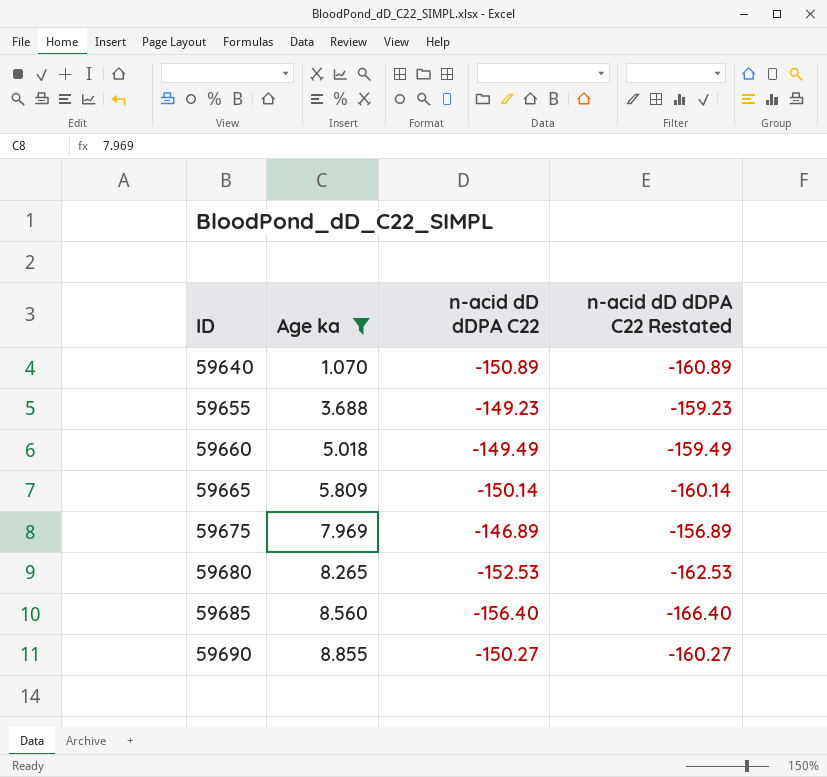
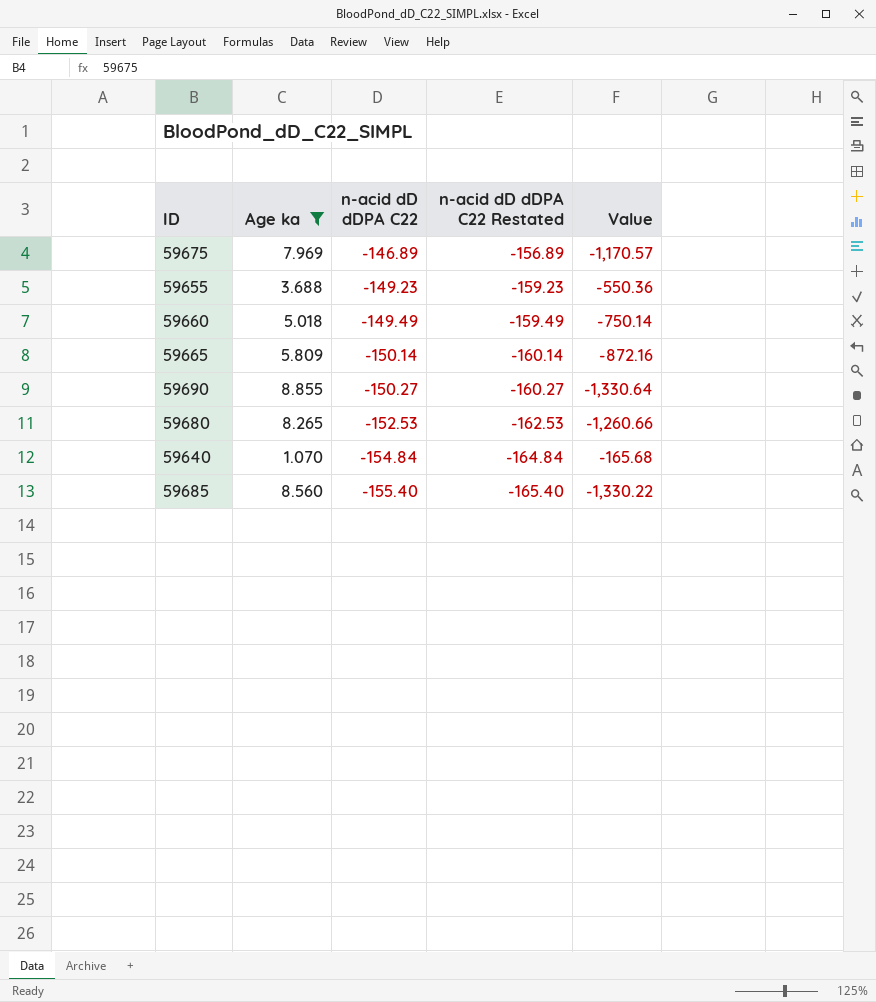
row order: ID ascending -> n-acid dD dDPA C22 descending
column Value | formula: none -> [Age ka] * [n-acid dD dDPA C22]
59640 | n-acid dD dDPA C22: -150.89 -> -154.84
59640 | n-acid dD dDPA C22 Restated: -160.89 -> -164.84
59685 | n-acid dD dDPA C22: -156.40 -> -155.40
59685 | n-acid dD dDPA C22 Restated: -166.40 -> -165.40

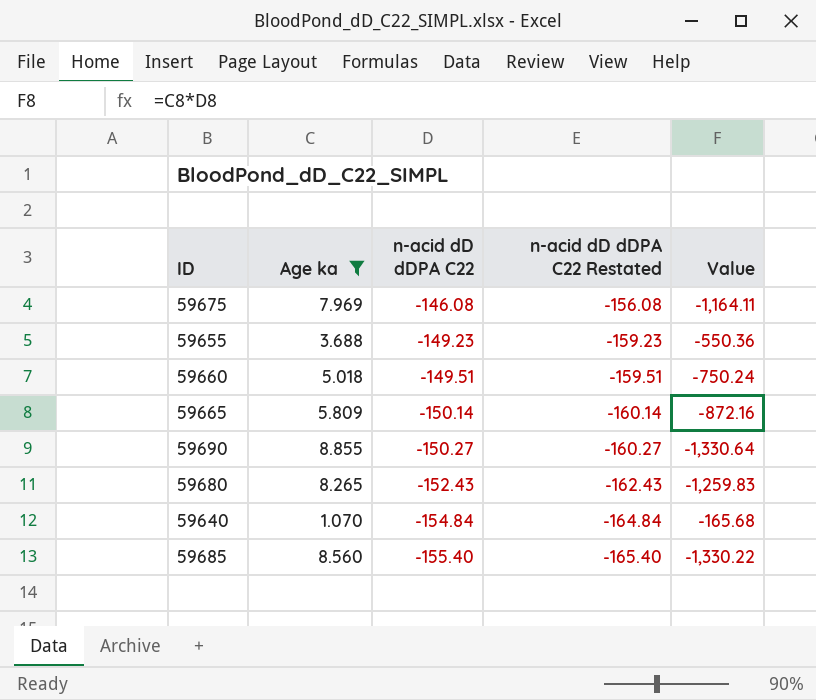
59675 | n-acid dD dDPA C22: -146.89 -> -146.08
59675 | n-acid dD dDPA C22 Restated: -156.89 -> -156.08
59675 | Value: -1,170.57 -> -1,164.11
59660 | n-acid dD dDPA C22: -149.49 -> -149.51
59660 | n-acid dD dDPA C22 Restated: -159.49 -> -159.51
59660 | Value: -750.14 -> -750.24
59680 | n-acid dD dDPA C22: -152.53 -> -152.43
59680 | n-acid dD dDPA C22 Restated: -162.53 -> -162.43
59680 | Value: -1,260.66 -> -1,259.83

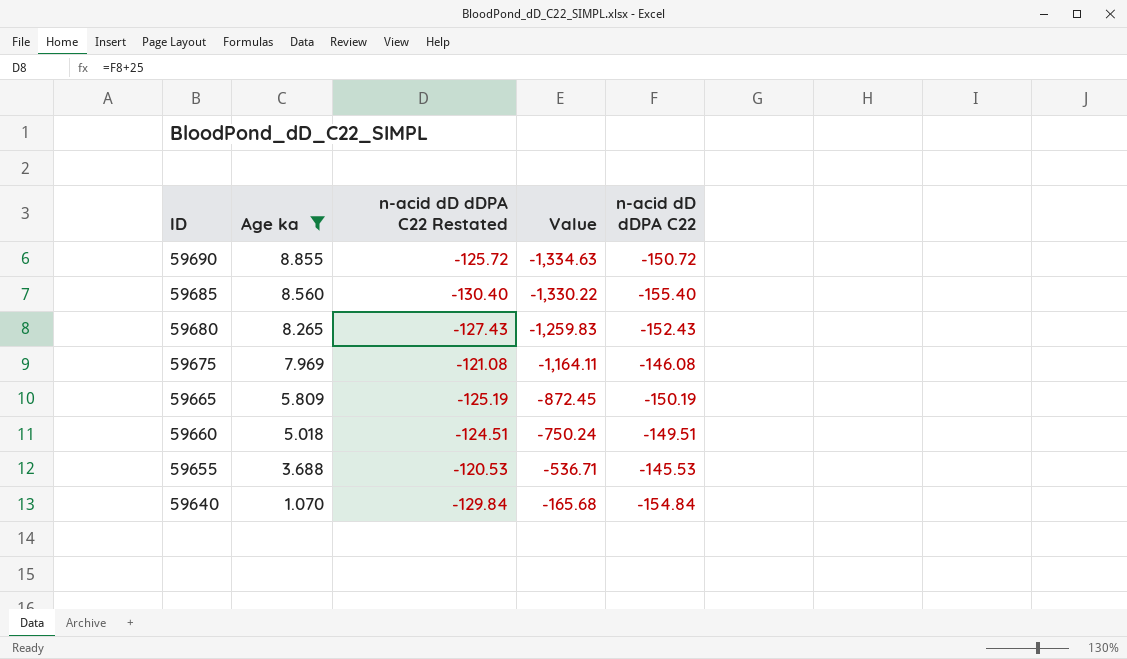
row order: n-acid dD dDPA C22 descending -> ID descending
column n-acid dD dDPA C22 Restated | formula: [n-acid dD dDPA C22] - 10 -> [n-acid dD dDPA C22] + 25
column n-acid dD dDPA C22 | position: 3 -> 5
59690 | Value: -1,330.64 -> -1,334.63
59690 | n-acid dD dDPA C22: -150.27 -> -150.72
59665 | Value: -872.16 -> -872.45
59665 | n-acid dD dDPA C22: -150.14 -> -150.19
59655 | Value: -550.36 -> -536.71
59655 | n-acid dD dDPA C22: -149.23 -> -145.53

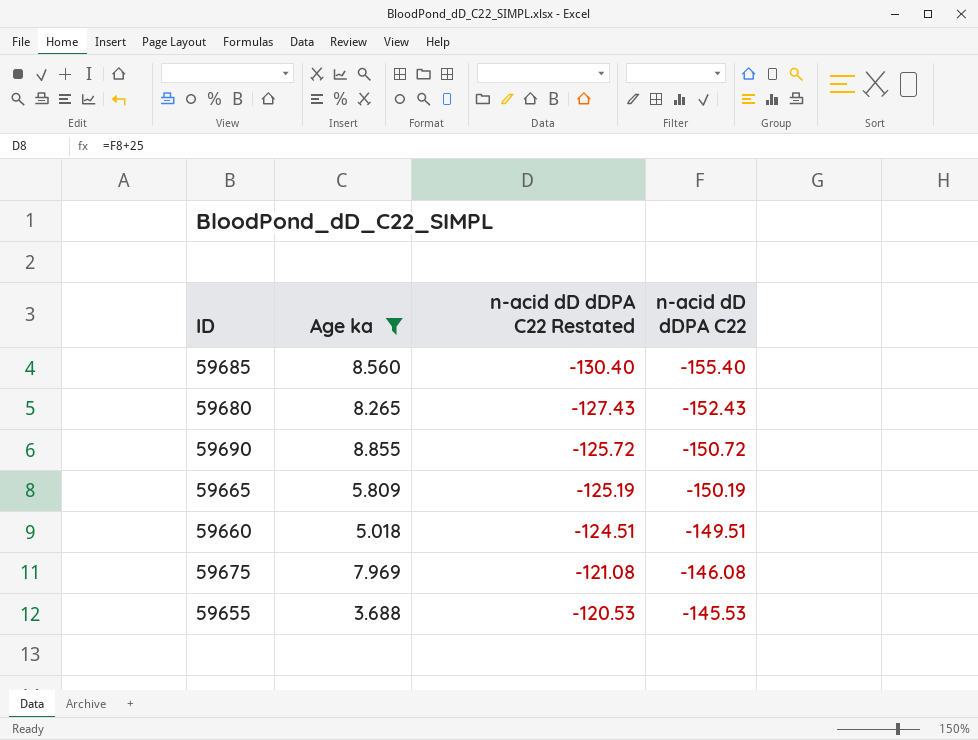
row order: ID descending -> n-acid dD dDPA C22 Restated ascending
column Value | formula: [Age ka] * [n-acid dD dDPA C22] -> none
row 59640: 1.070 | -129.84 | -165.68 | -154.84 -> none

